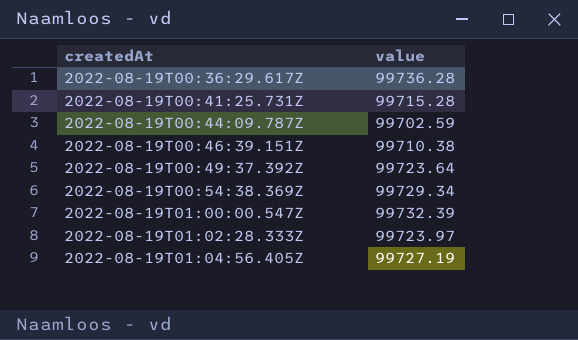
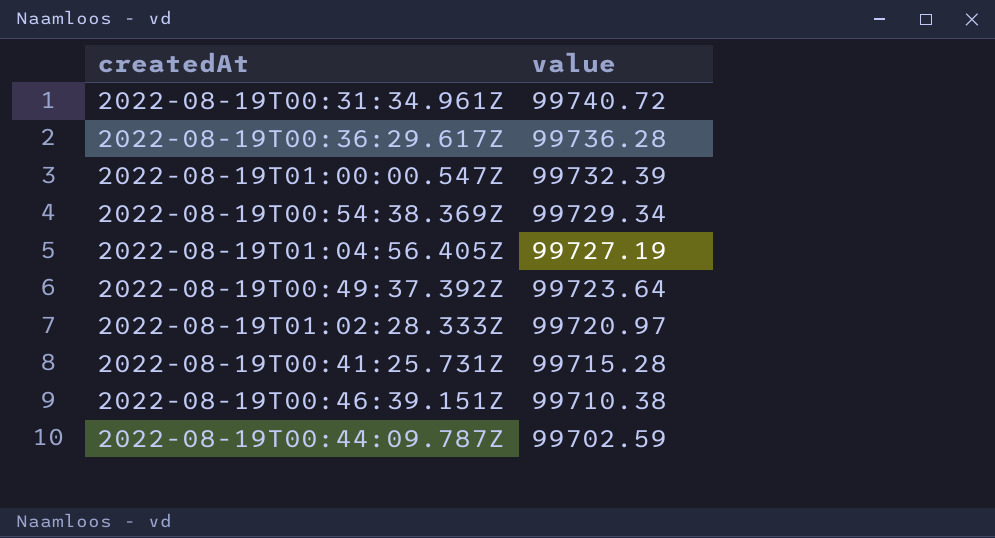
row order: createdAt ascending -> value descending
row 2022-08-19T00:31:34.961Z: none -> 99740.72
2022-08-19T01:02:28.333Z | value: 99723.97 -> 99720.97

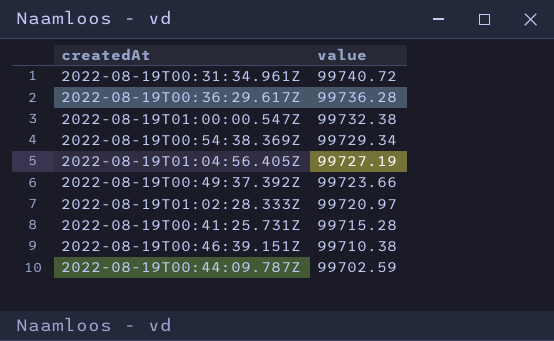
2022-08-19T01:00:00.547Z | value: 99732.39 -> 99732.38
2022-08-19T00:49:37.392Z | value: 99723.64 -> 99723.66

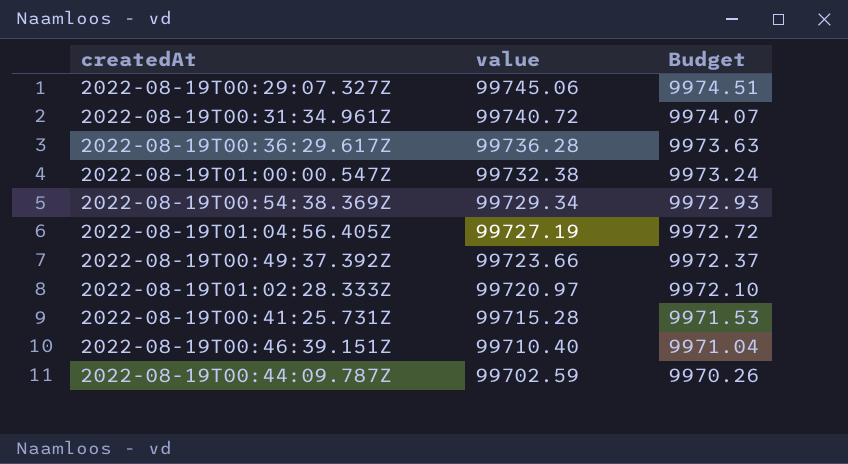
column Budget | formula: none -> [value] * 0.1
row 2022-08-19T00:29:07.327Z: none -> 99745.06 | 9974.51
2022-08-19T00:46:39.151Z | value: 99710.38 -> 99710.40

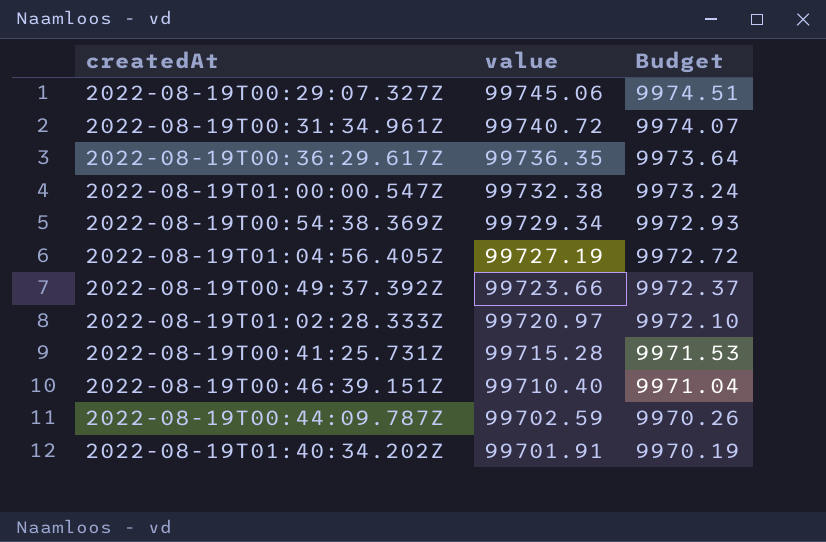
2022-08-19T00:36:29.617Z | value: 99736.28 -> 99736.35
2022-08-19T00:36:29.617Z | Budget: 9973.63 -> 9973.64
row 2022-08-19T01:40:34.202Z: none -> 99701.91 | 9970.19

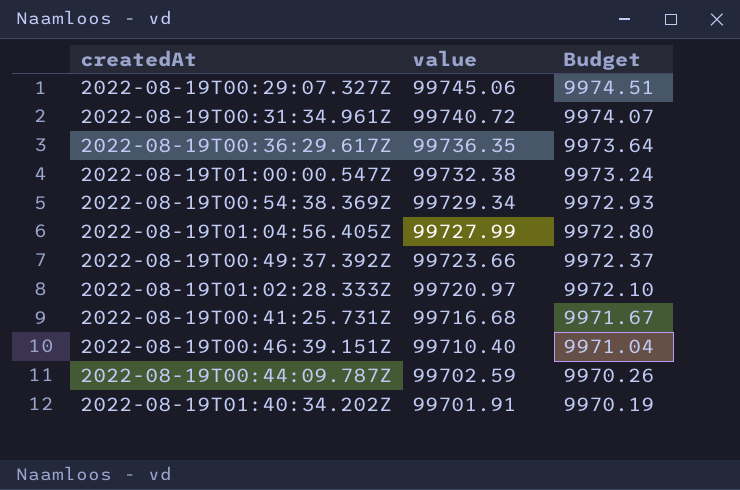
2022-08-19T01:04:56.405Z | value: 99727.19 -> 99727.99
2022-08-19T01:04:56.405Z | Budget: 9972.72 -> 9972.80
2022-08-19T00:41:25.731Z | value: 99715.28 -> 99716.68
2022-08-19T00:41:25.731Z | Budget: 9971.53 -> 9971.67

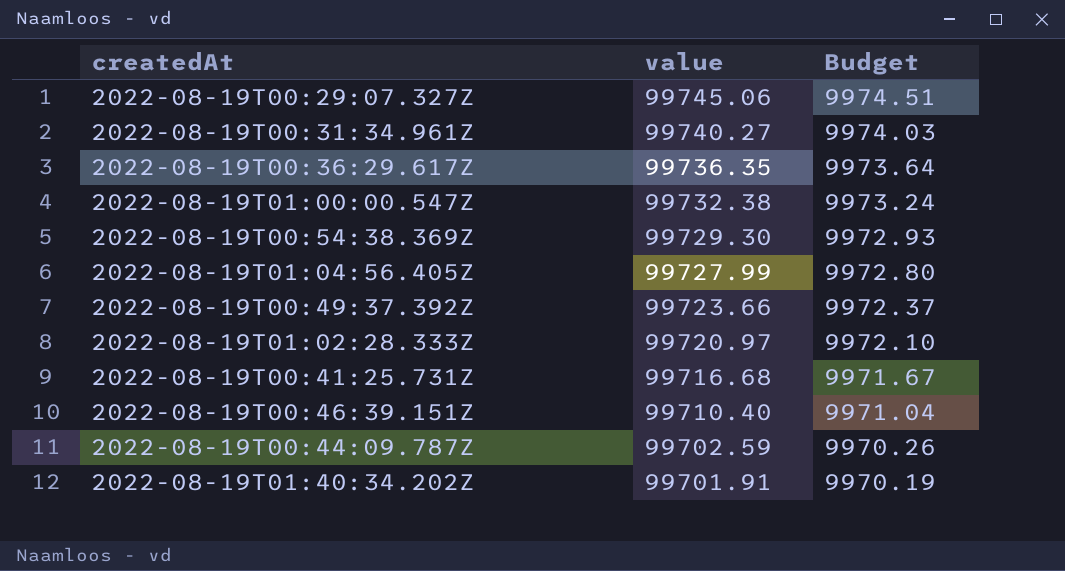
2022-08-19T00:31:34.961Z | value: 99740.72 -> 99740.27
2022-08-19T00:31:34.961Z | Budget: 9974.07 -> 9974.03
2022-08-19T00:54:38.369Z | value: 99729.34 -> 99729.30

